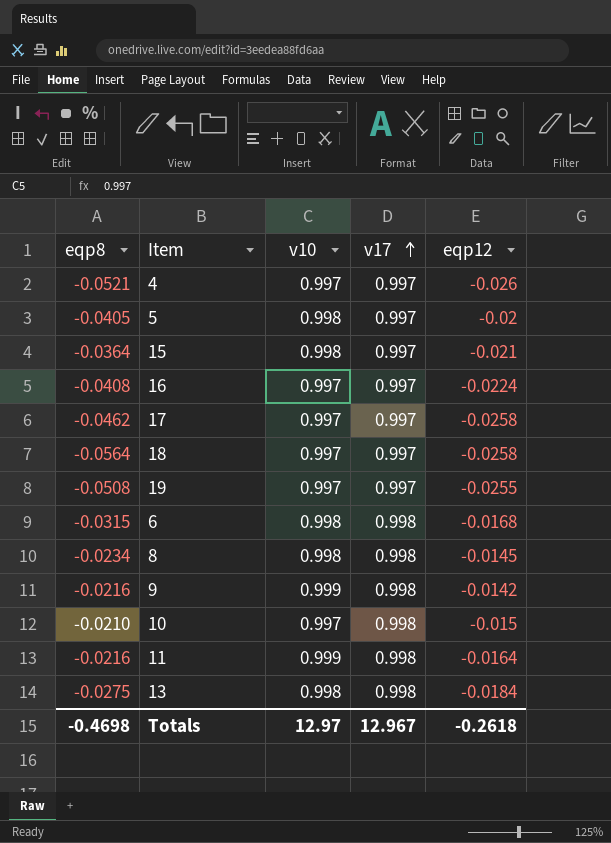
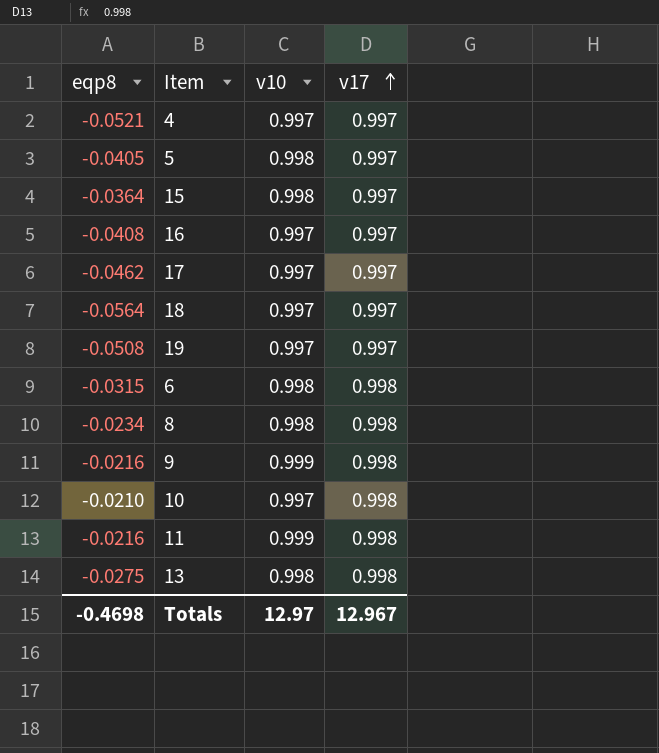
column eqp12 | position: 5 -> none

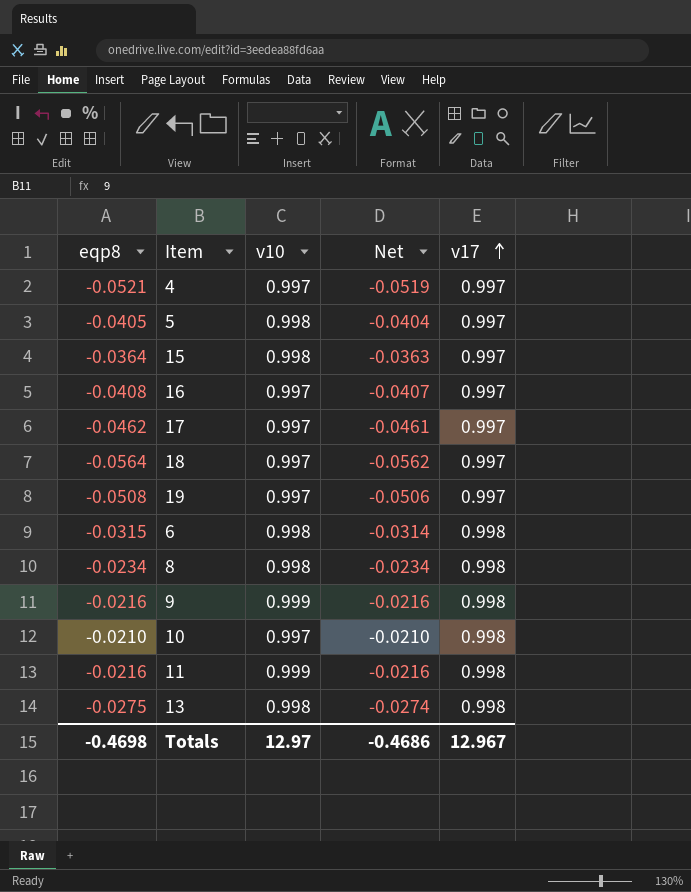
column Net | formula: none -> [eqp8] * [v17]

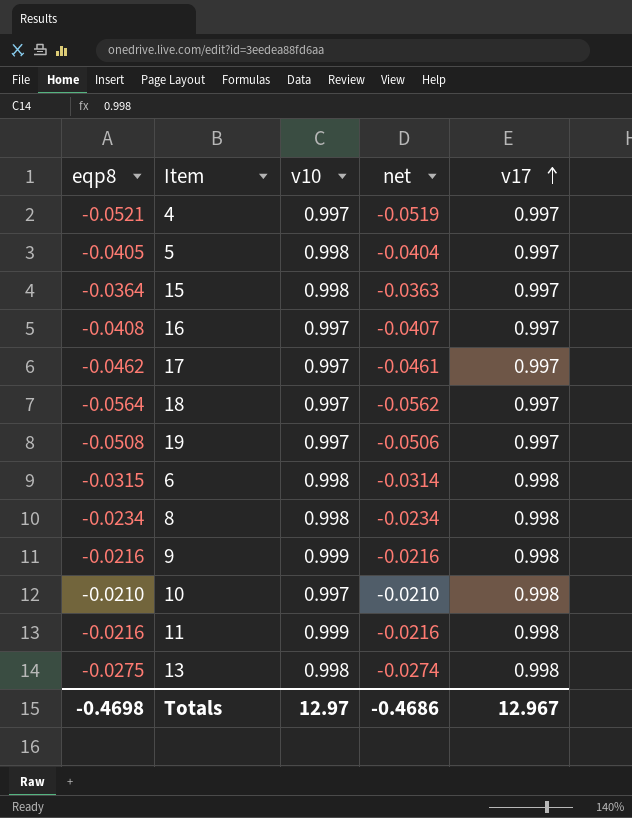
column name: Net -> net

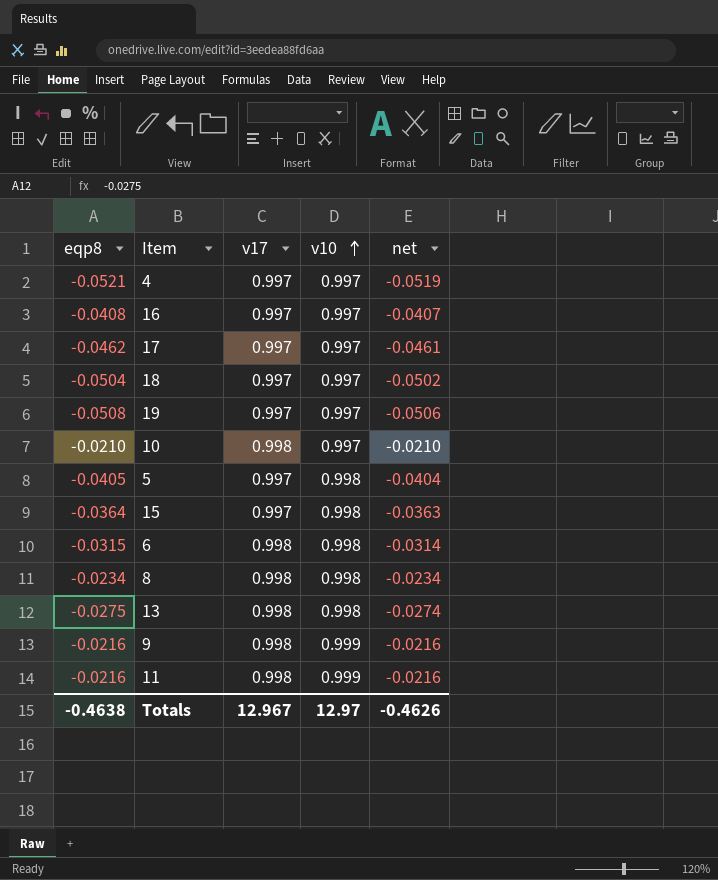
row order: v17 ascending -> v10 ascending
column v17 | position: 5 -> 3
18 | eqp8: -0.0564 -> -0.0504
18 | net: -0.0562 -> -0.0502
Totals | eqp8: -0.4698 -> -0.4638
Totals | net: -0.4686 -> -0.4626

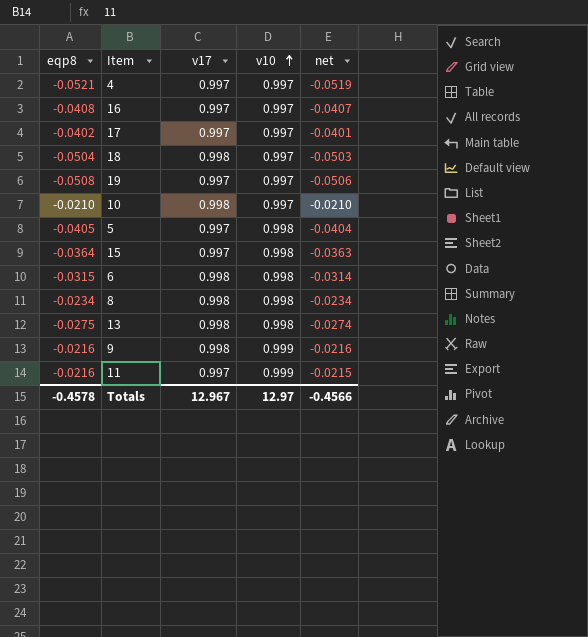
17 | eqp8: -0.0462 -> -0.0402
17 | net: -0.0461 -> -0.0401
18 | v17: 0.997 -> 0.998
18 | net: -0.0502 -> -0.0503
11 | v17: 0.998 -> 0.997
11 | net: -0.0216 -> -0.0215
Totals | eqp8: -0.4638 -> -0.4578
Totals | net: -0.4626 -> -0.4566

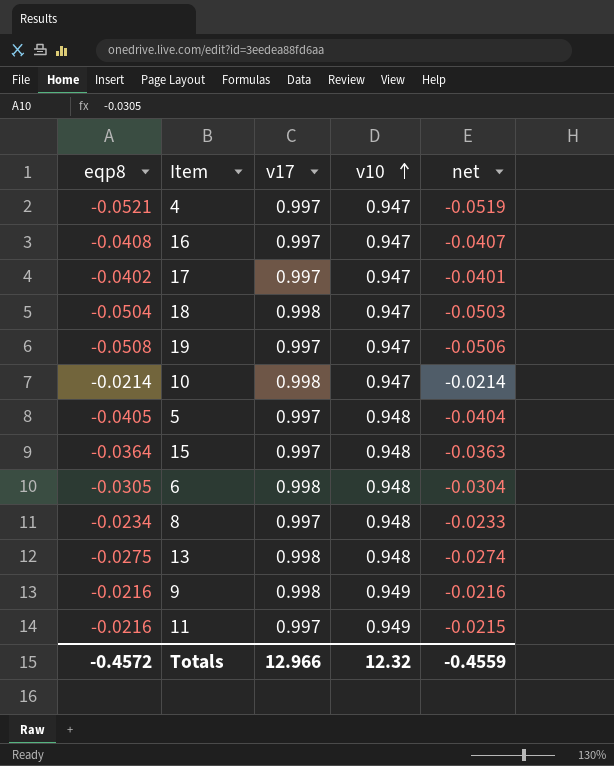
4 | v10: 0.997 -> 0.947
16 | v10: 0.997 -> 0.947
17 | v10: 0.997 -> 0.947
18 | v10: 0.997 -> 0.947
19 | v10: 0.997 -> 0.947
10 | eqp8: -0.0210 -> -0.0214
10 | v10: 0.997 -> 0.947
10 | net: -0.0210 -> -0.0214
5 | v10: 0.998 -> 0.948
15 | v10: 0.998 -> 0.948
6 | eqp8: -0.0315 -> -0.0305
6 | v10: 0.998 -> 0.948
6 | net: -0.0314 -> -0.0304
8 | v17: 0.998 -> 0.997
8 | v10: 0.998 -> 0.948
8 | net: -0.0234 -> -0.0233
13 | v10: 0.998 -> 0.948
9 | v10: 0.999 -> 0.949
11 | v10: 0.999 -> 0.949
Totals | eqp8: -0.4578 -> -0.4572
Totals | v17: 12.967 -> 12.966
Totals | v10: 12.97 -> 12.32
Totals | net: -0.4566 -> -0.4559

